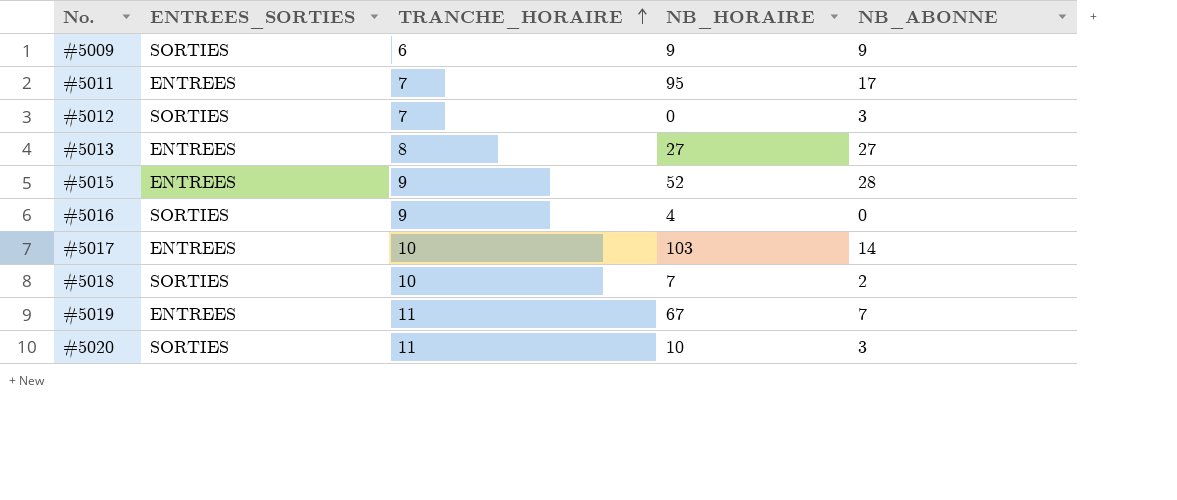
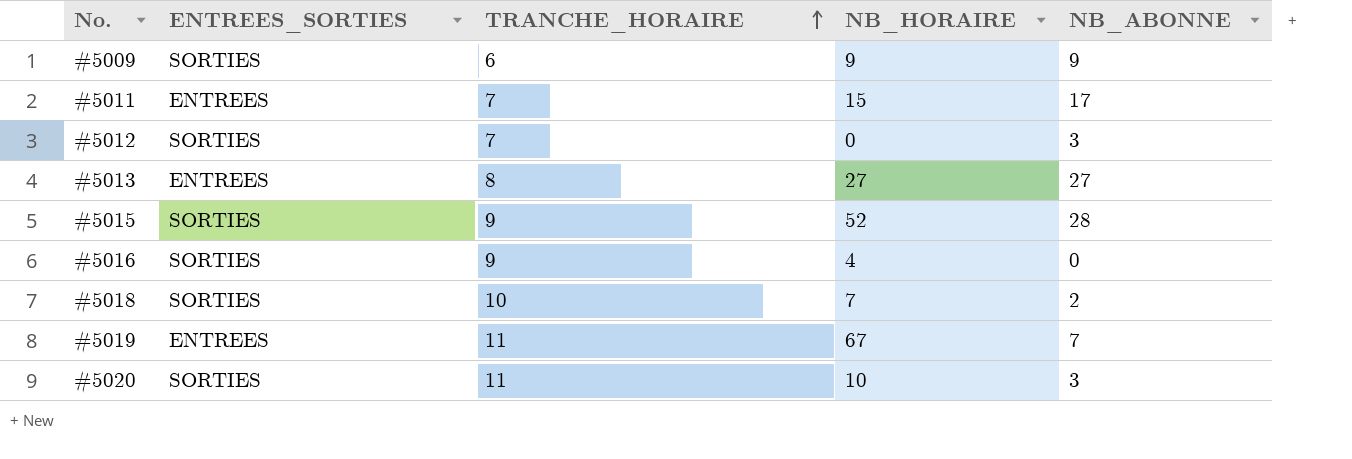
row #5017: ENTREES | 10 | 103 | 14 -> none
#5011 | NB_HORAIRE: 95 -> 15
#5015 | ENTREES_SORTIES: ENTREES -> SORTIES

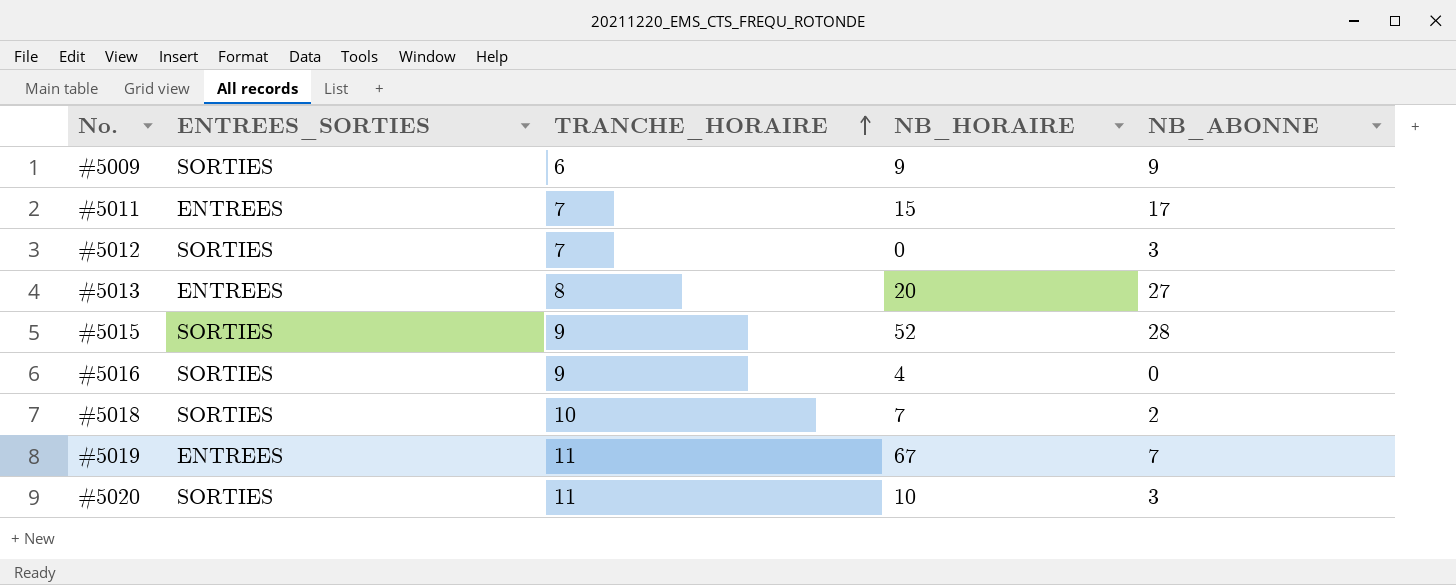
#5013 | NB_HORAIRE: 27 -> 20

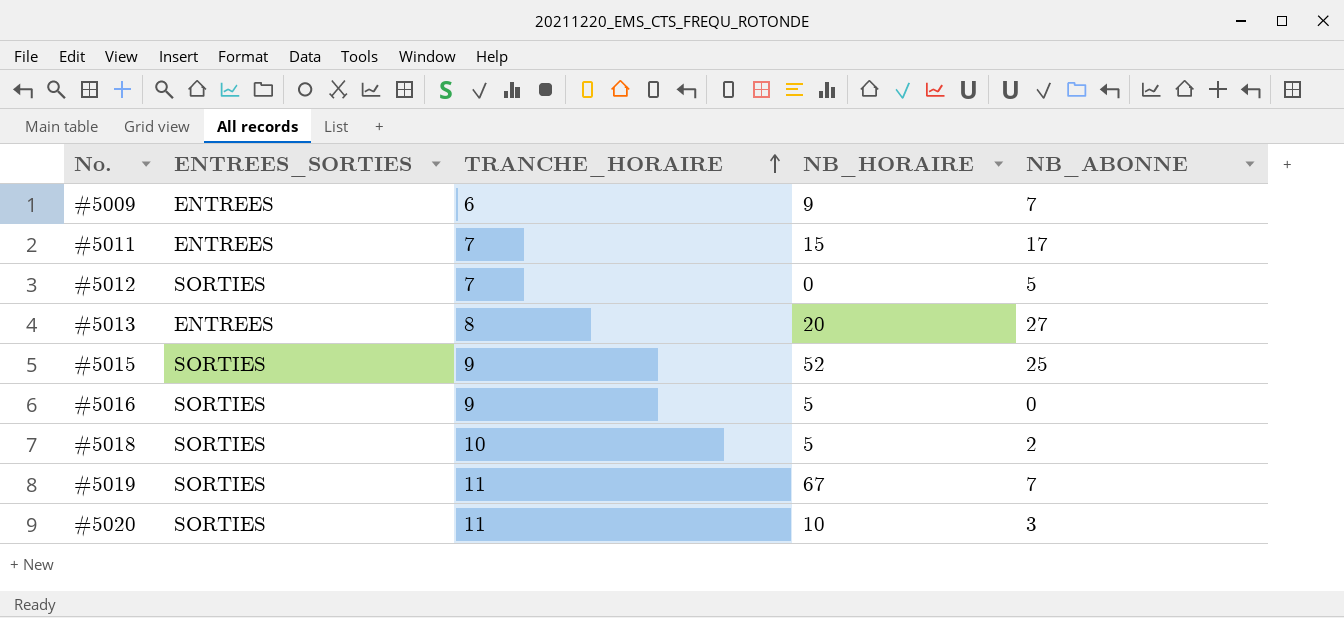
#5009 | ENTREES_SORTIES: SORTIES -> ENTREES
#5009 | NB_ABONNE: 9 -> 7
#5012 | NB_ABONNE: 3 -> 5
#5015 | NB_ABONNE: 28 -> 25
#5016 | NB_HORAIRE: 4 -> 5
#5018 | NB_HORAIRE: 7 -> 5
#5019 | ENTREES_SORTIES: ENTREES -> SORTIES

